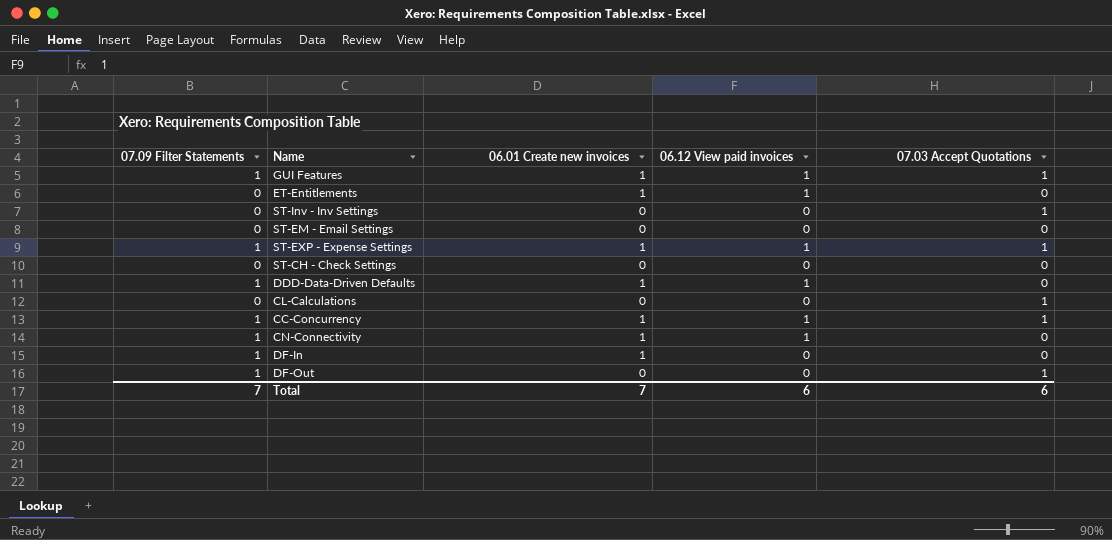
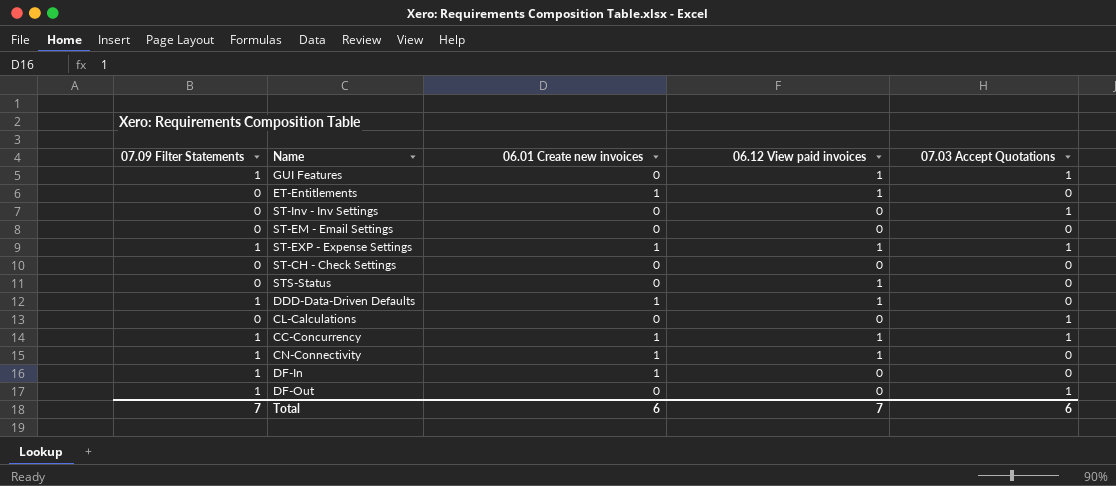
GUI Features | 06.01 Create new invoices: 1 -> 0
row STS-Status: none -> 0 | 0 | 1 | 0
Total | 06.01 Create new invoices: 7 -> 6
Total | 06.12 View paid invoices: 6 -> 7

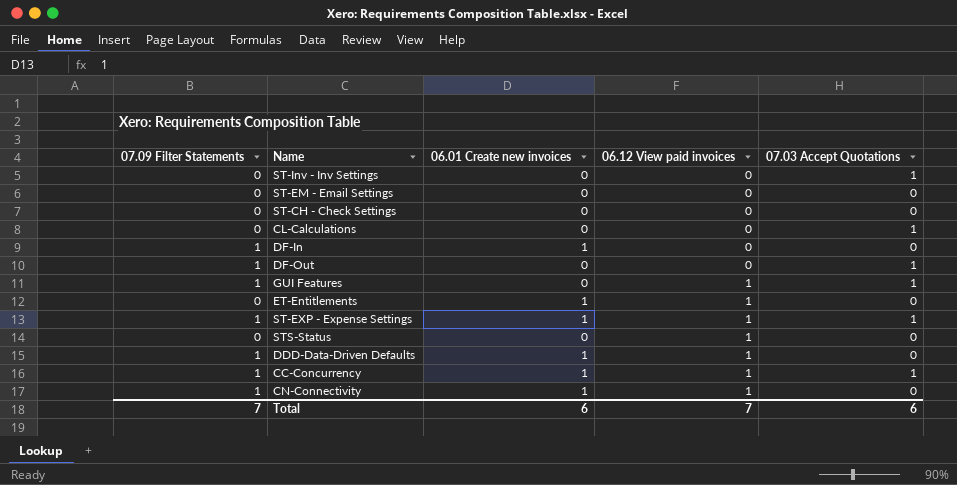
row order: none -> 06.12 View paid invoices ascending

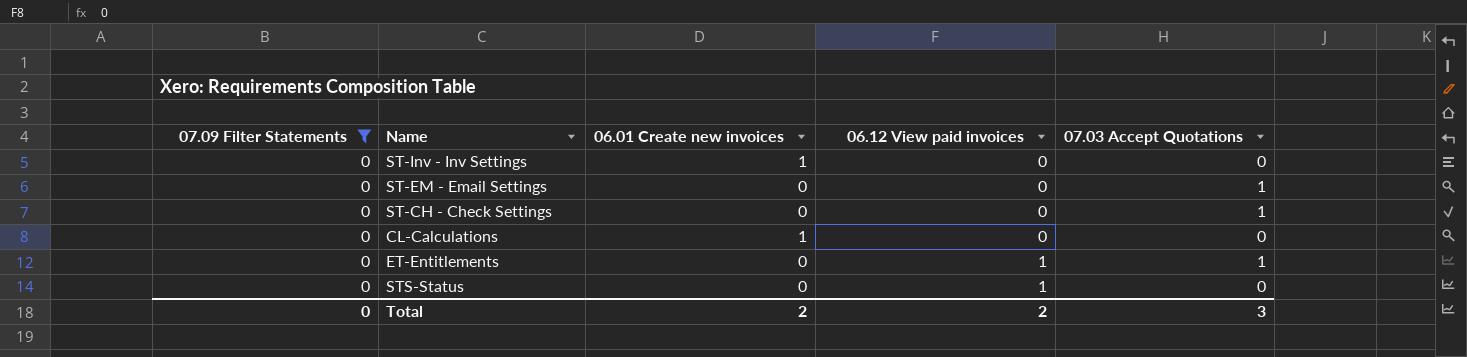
filter: none -> 07.09 Filter Statements = 0
ST-Inv - Inv Settings | 06.01 Create new invoices: 0 -> 1
ST-Inv - Inv Settings | 07.03 Accept Quotations: 1 -> 0
ST-EM - Email Settings | 07.03 Accept Quotations: 0 -> 1
ST-CH - Check Settings | 07.03 Accept Quotations: 0 -> 1
CL-Calculations | 06.01 Create new invoices: 0 -> 1
CL-Calculations | 07.03 Accept Quotations: 1 -> 0
ET-Entitlements | 06.01 Create new invoices: 1 -> 0
ET-Entitlements | 07.03 Accept Quotations: 0 -> 1
Total | 07.09 Filter Statements: 7 -> 0
Total | 06.01 Create new invoices: 6 -> 2
Total | 06.12 View paid invoices: 7 -> 2
Total | 07.03 Accept Quotations: 6 -> 3

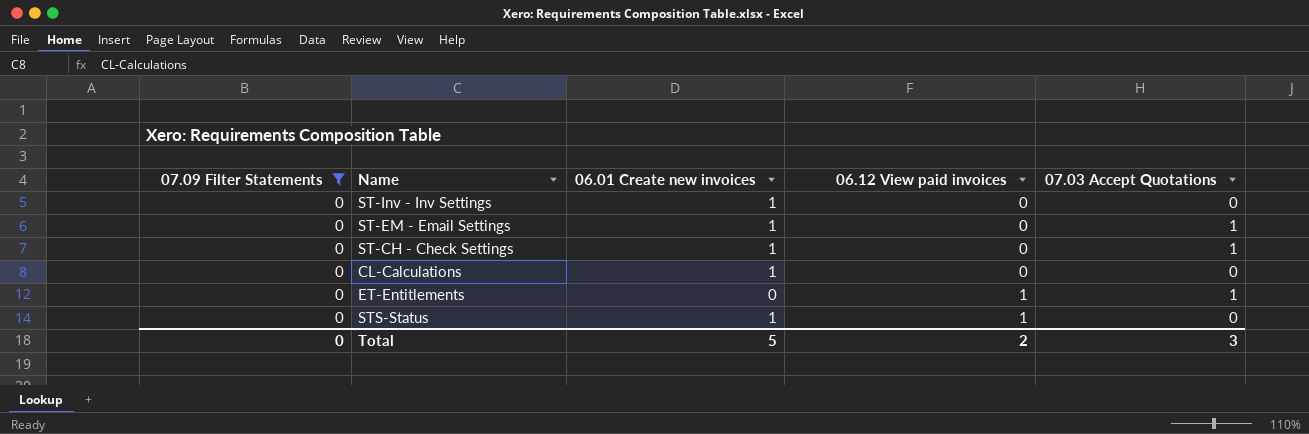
ST-EM - Email Settings | 06.01 Create new invoices: 0 -> 1
ST-CH - Check Settings | 06.01 Create new invoices: 0 -> 1
STS-Status | 06.01 Create new invoices: 0 -> 1
Total | 06.01 Create new invoices: 2 -> 5

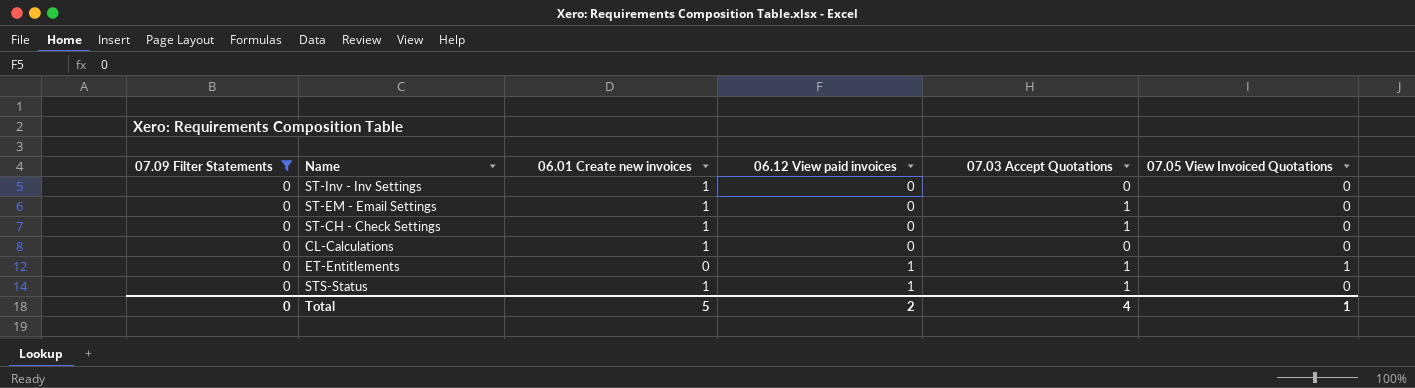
column 07.05 View Invoiced Quotations | position: none -> 6
STS-Status | 07.03 Accept Quotations: 0 -> 1
Total | 07.03 Accept Quotations: 3 -> 4

